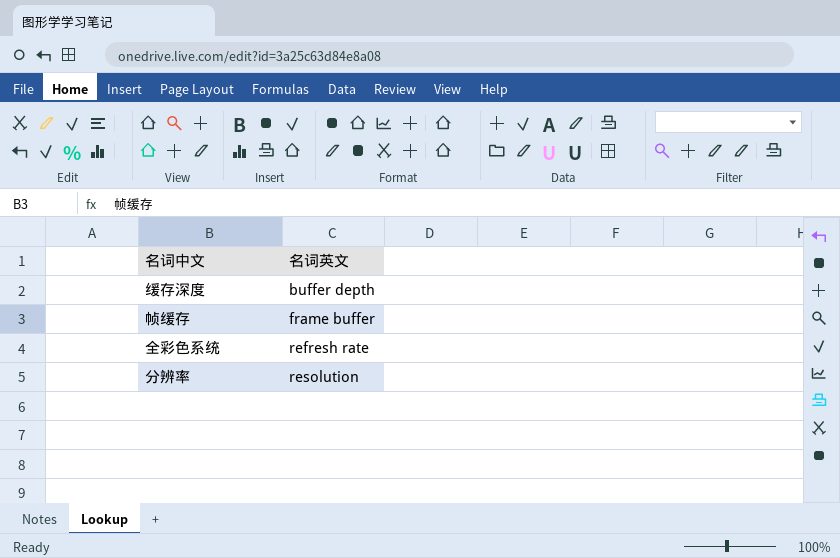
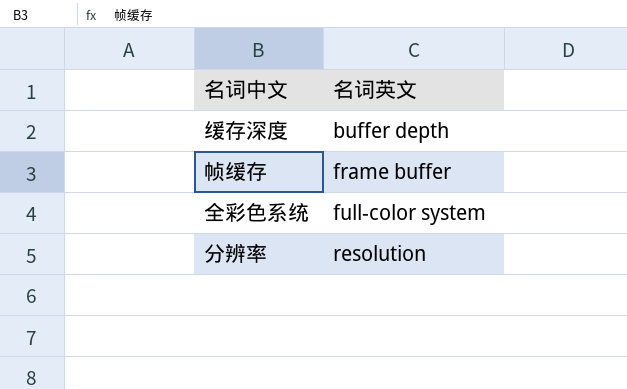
全彩色系统 | 名词英文: refresh rate -> full-color system

